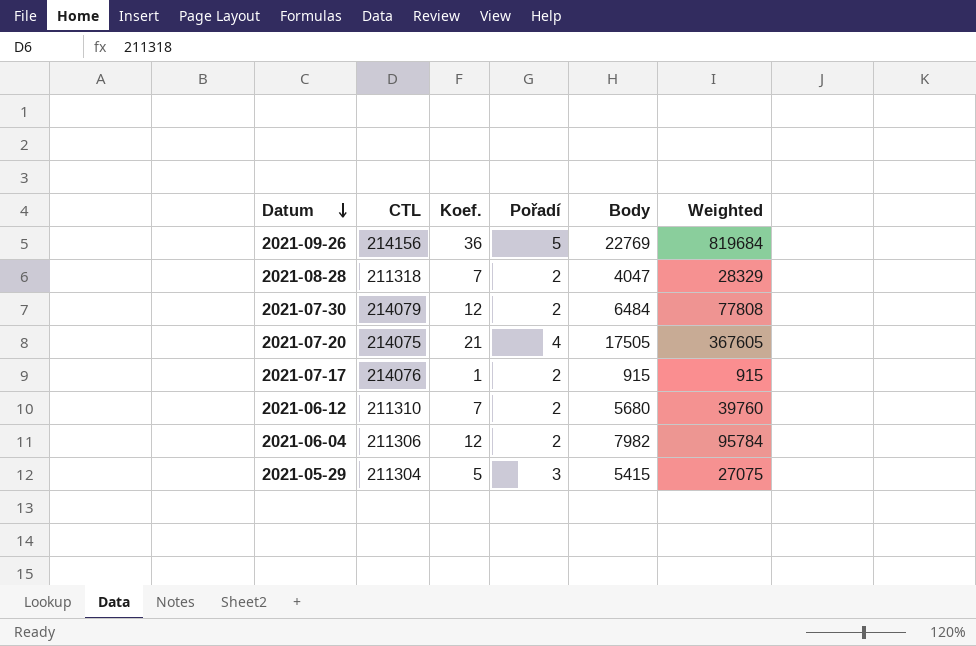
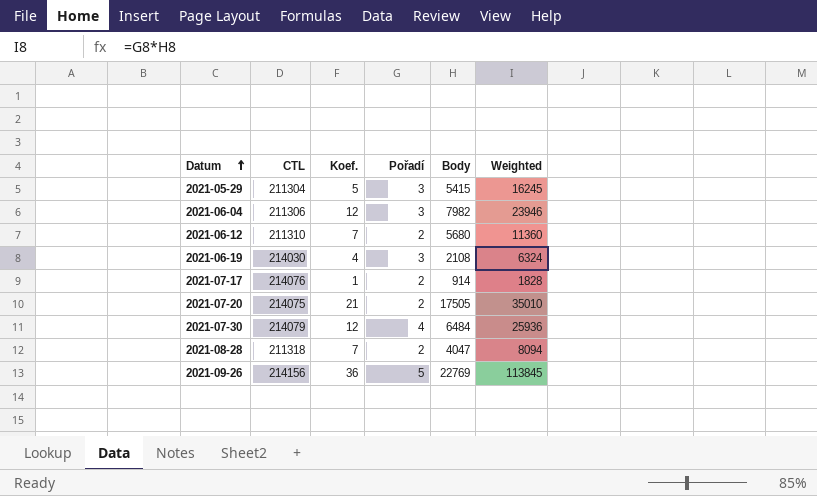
row order: Datum descending -> Datum ascending
column Weighted | formula: [Koef.] * [Body] -> [Pořadí] * [Body]
2021-06-04 | Pořadí: 2 -> 3
row 2021-06-19: none -> 214030 | 4 | 3 | 2108 | 6324
2021-07-17 | Body: 915 -> 914
2021-07-20 | Pořadí: 4 -> 2
2021-07-30 | Pořadí: 2 -> 4

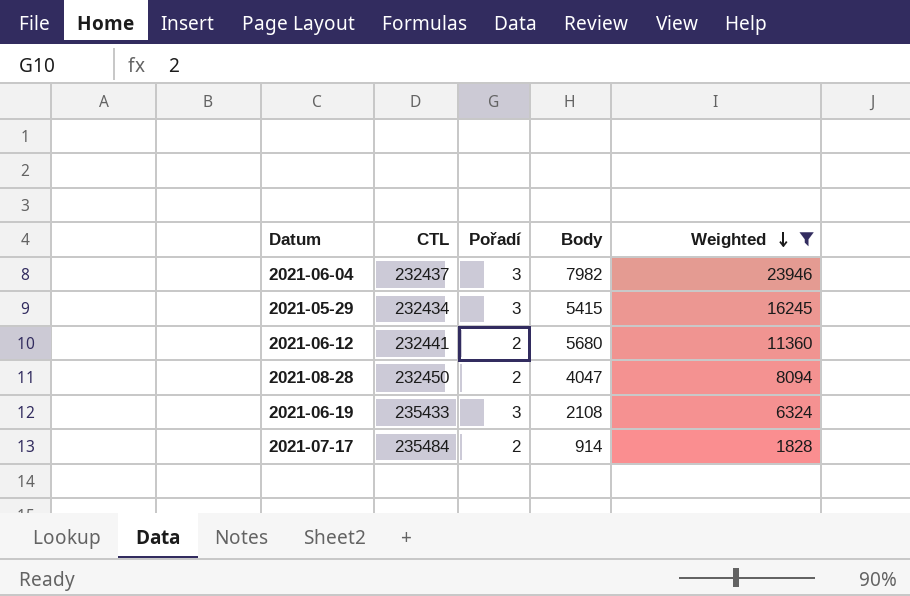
filter: none -> Weighted <= 23946
row order: Datum ascending -> Weighted descending
column Koef. | position: 3 -> none
2021-06-04 | CTL: 211306 -> 232437
2021-05-29 | CTL: 211304 -> 232434
2021-06-12 | CTL: 211310 -> 232441
2021-08-28 | CTL: 211318 -> 232450
2021-06-19 | CTL: 214030 -> 235433
2021-07-17 | CTL: 214076 -> 235484

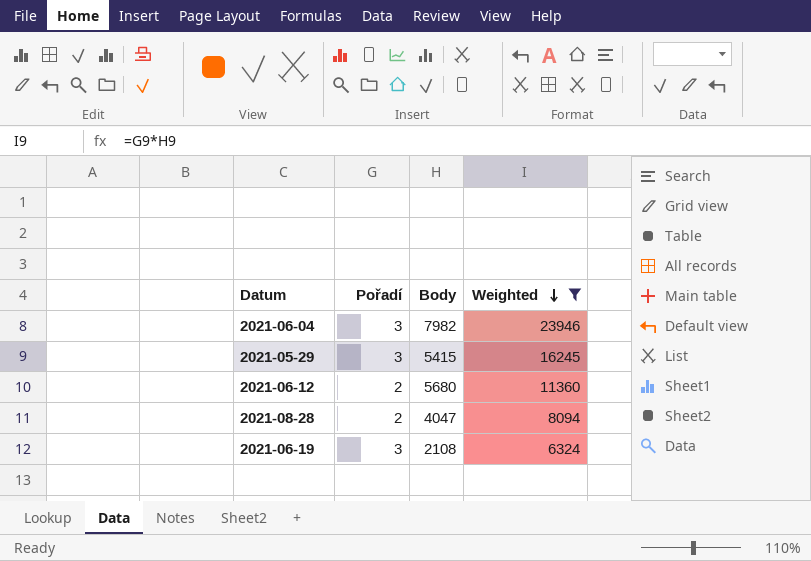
column CTL | position: 2 -> none
row 2021-07-17: 235484 | 2 | 914 | 1828 -> none

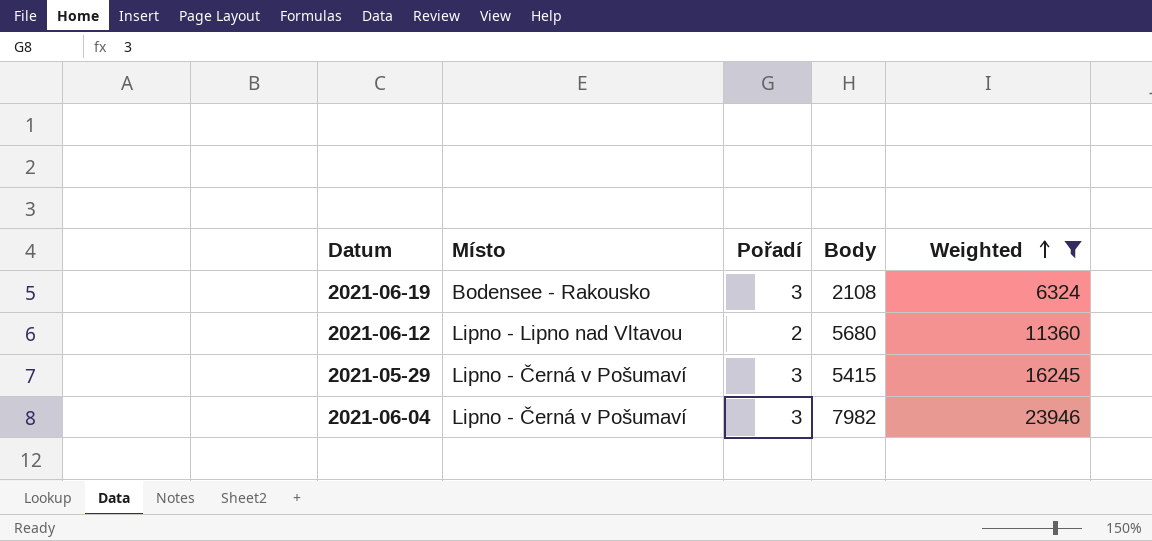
row order: Weighted descending -> Weighted ascending
column Místo | position: none -> 2
row 2021-08-28: 2 | 4047 | 8094 -> none

